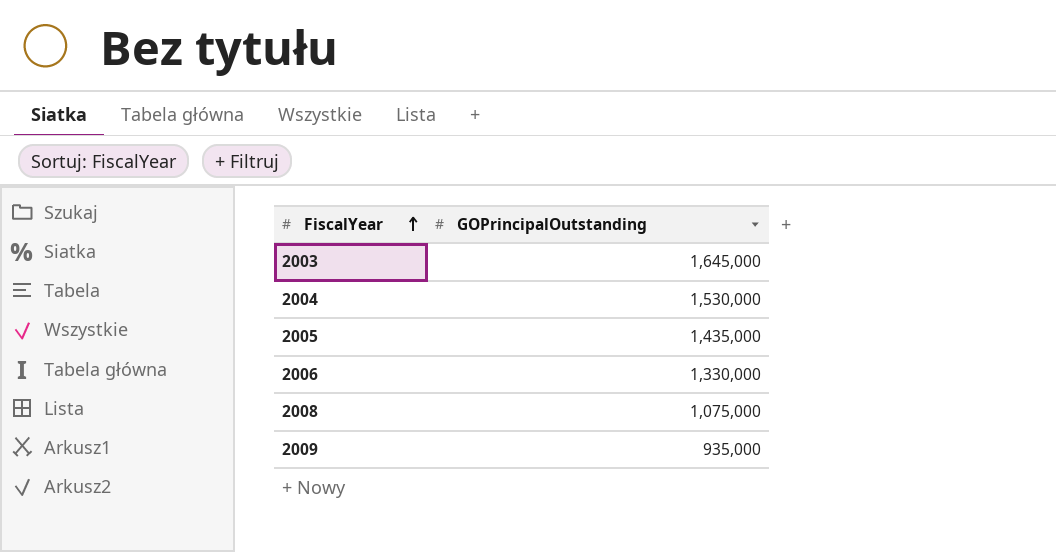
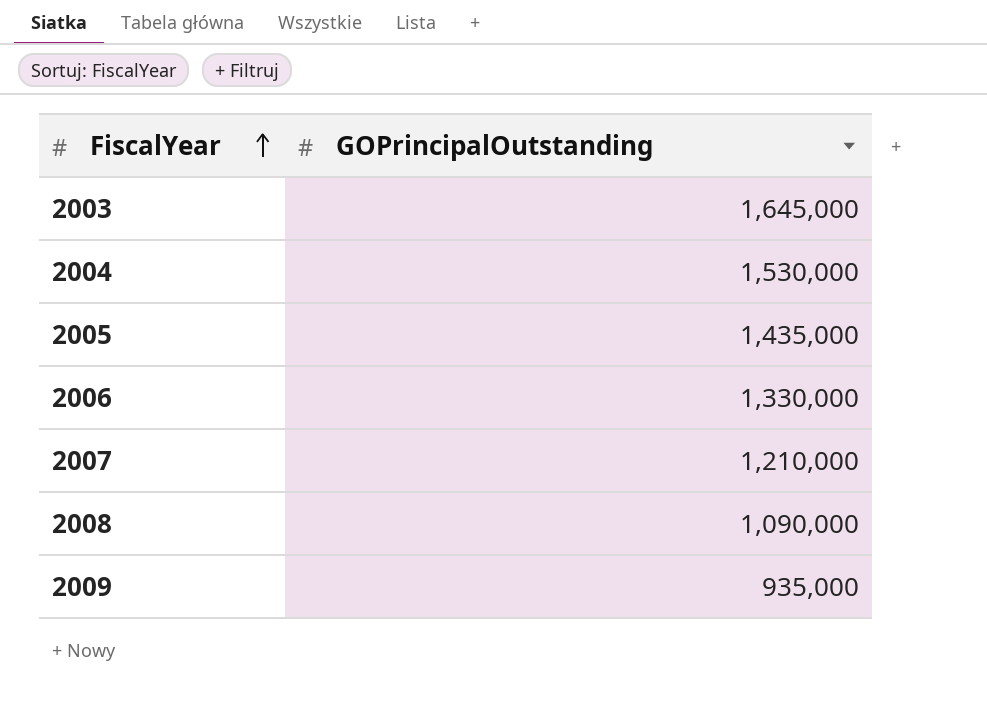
row 2007: none -> 1,210,000
2008 | GOPrincipalOutstanding: 1,075,000 -> 1,090,000

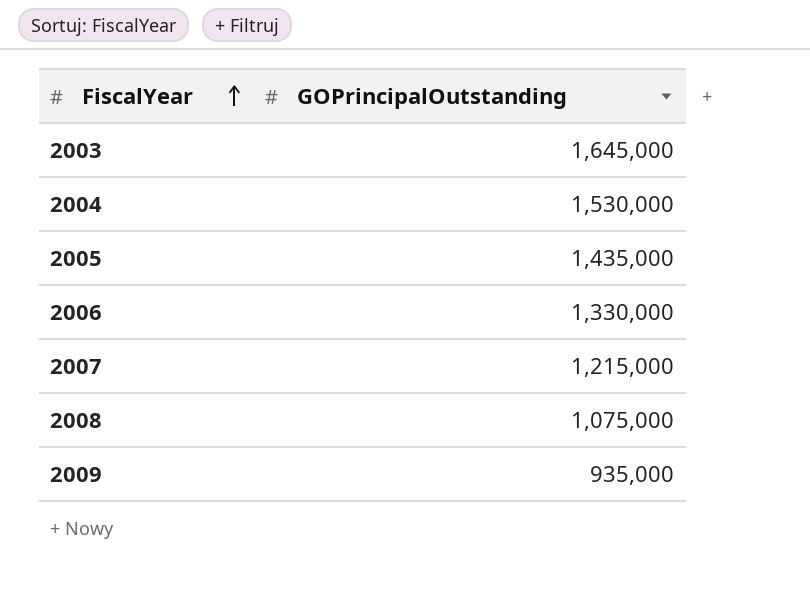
2007 | GOPrincipalOutstanding: 1,210,000 -> 1,215,000
2008 | GOPrincipalOutstanding: 1,090,000 -> 1,075,000

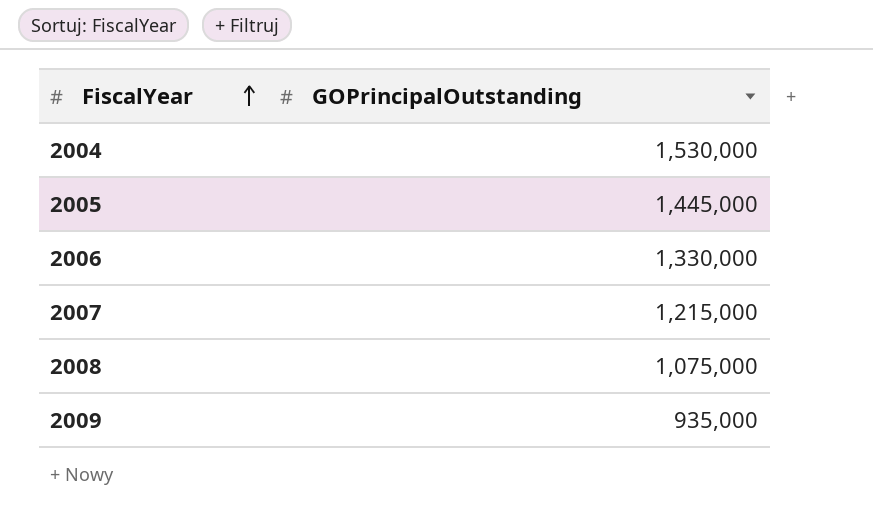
row 2003: 1,645,000 -> none
2005 | GOPrincipalOutstanding: 1,435,000 -> 1,445,000

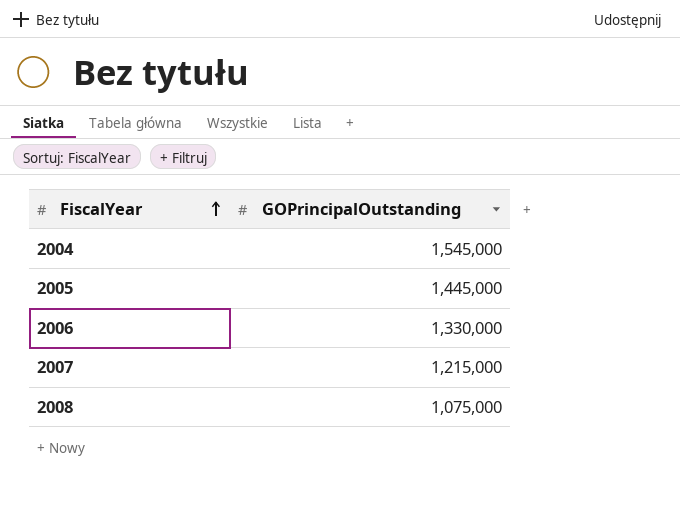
row 2009: 935,000 -> none
2004 | GOPrincipalOutstanding: 1,530,000 -> 1,545,000

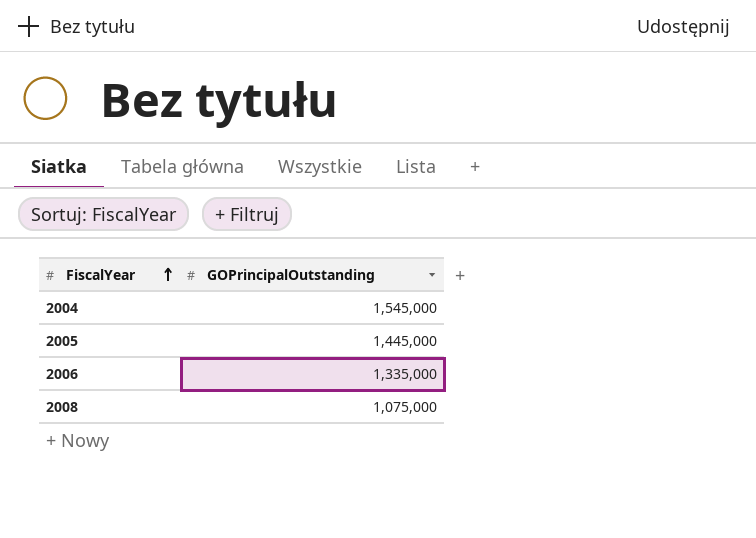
row 2007: 1,215,000 -> none
2006 | GOPrincipalOutstanding: 1,330,000 -> 1,335,000

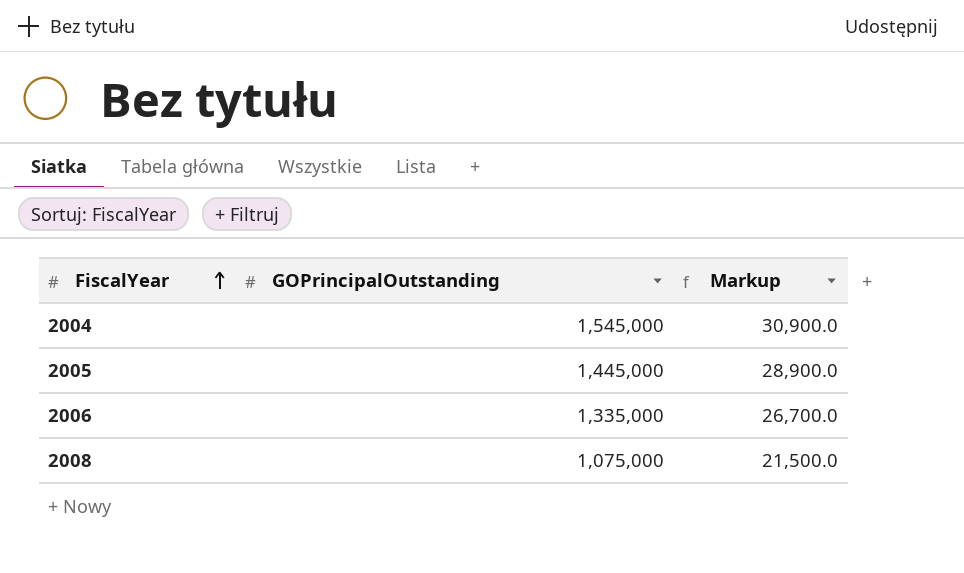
column Markup | formula: none -> [GOPrincipalOutstanding] * 0.02

